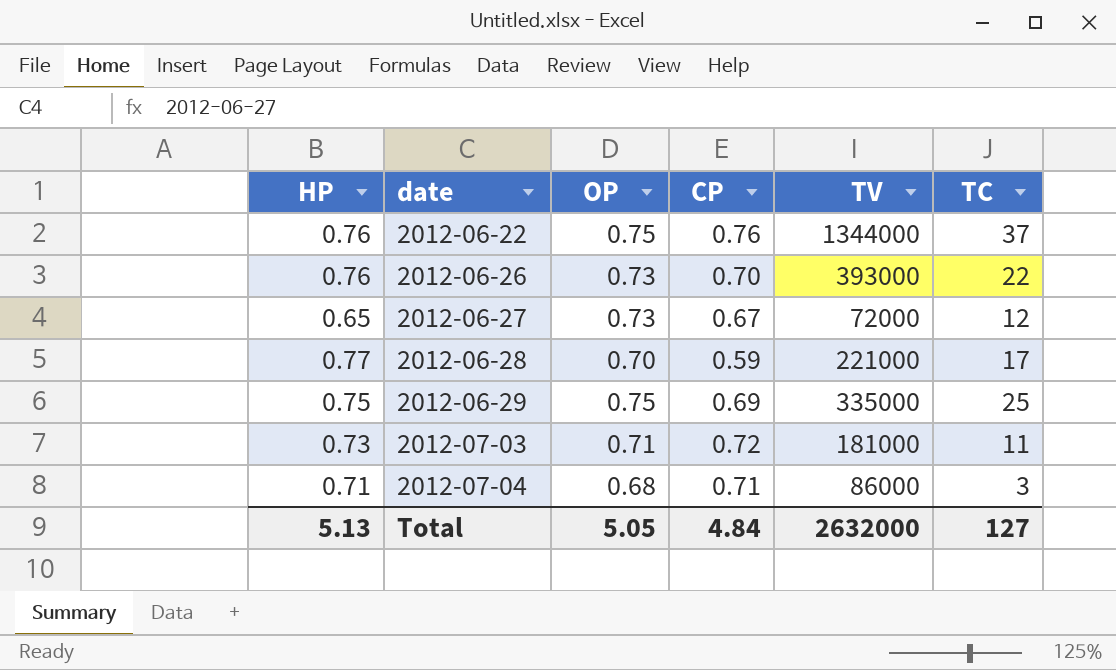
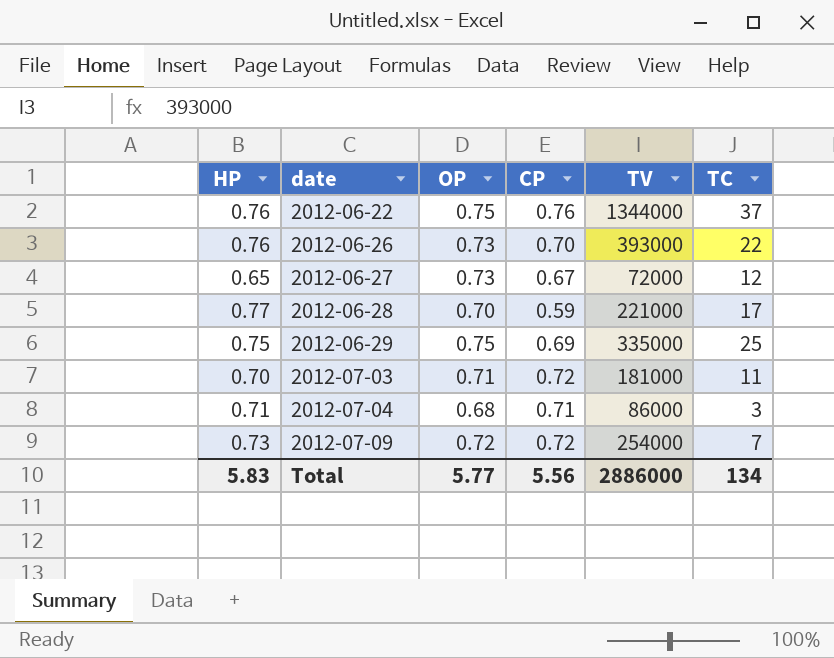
2012-07-03 | HP: 0.73 -> 0.70
row 2012-07-09: none -> 0.73 | 0.72 | 0.72 | 254000 | 7
Total | HP: 5.13 -> 5.83
Total | OP: 5.05 -> 5.77
Total | CP: 4.84 -> 5.56
Total | TV: 2632000 -> 2886000
Total | TC: 127 -> 134

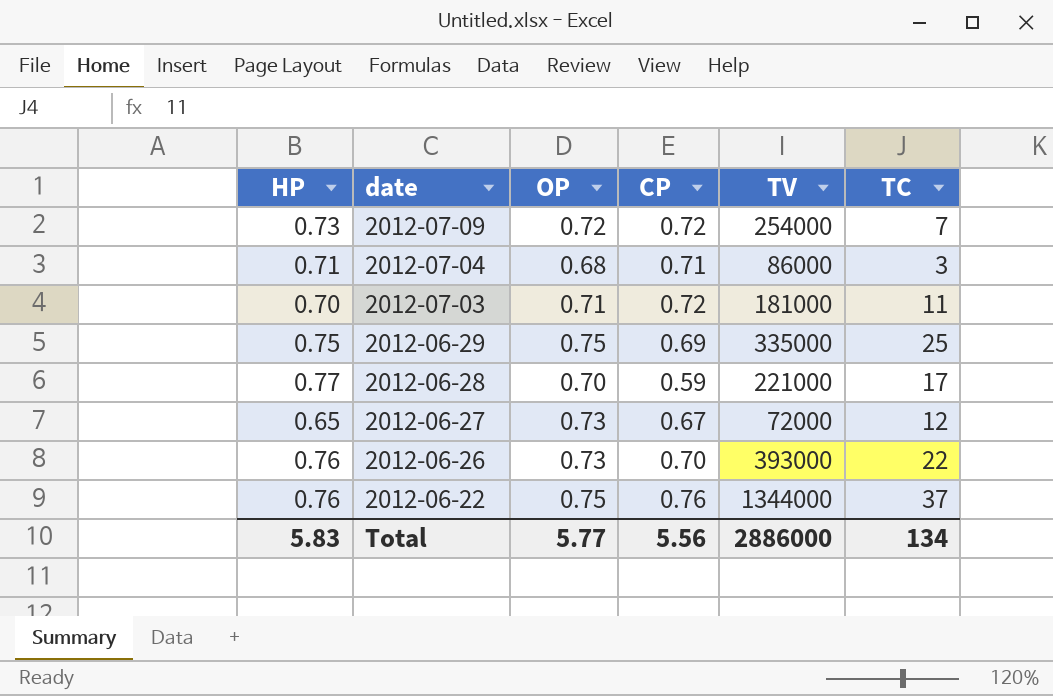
row order: date ascending -> date descending

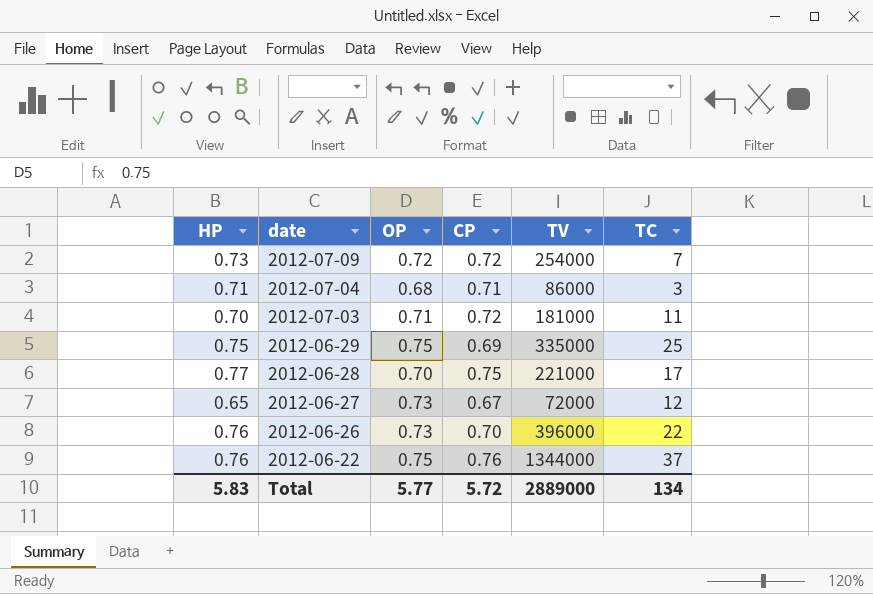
2012-06-28 | CP: 0.59 -> 0.75
2012-06-26 | TV: 393000 -> 396000
Total | CP: 5.56 -> 5.72
Total | TV: 2886000 -> 2889000

